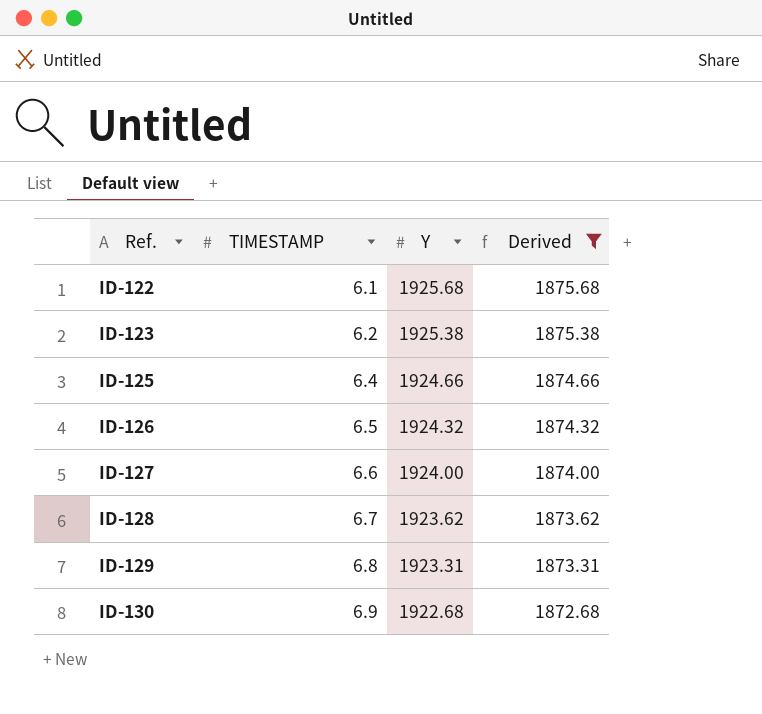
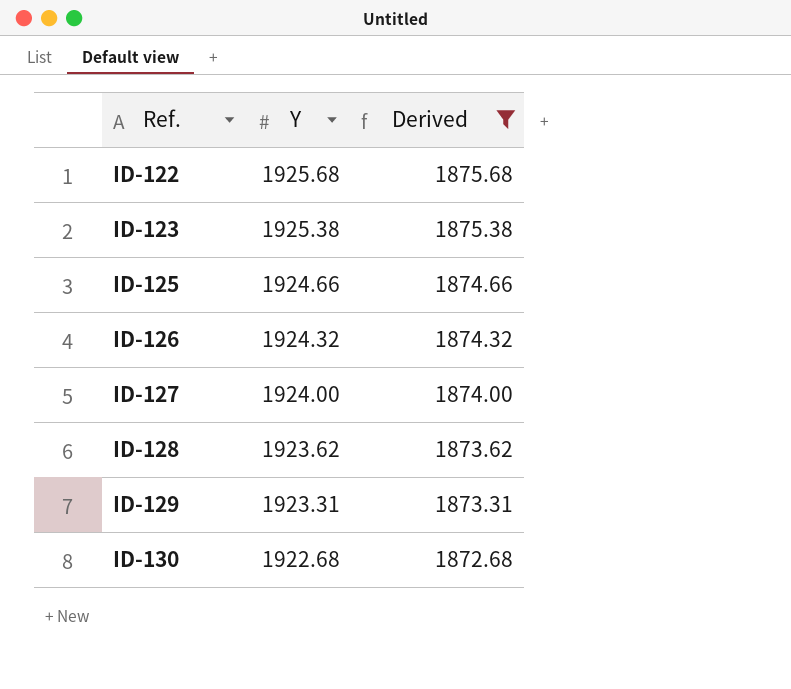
column TIMESTAMP | position: 2 -> none

